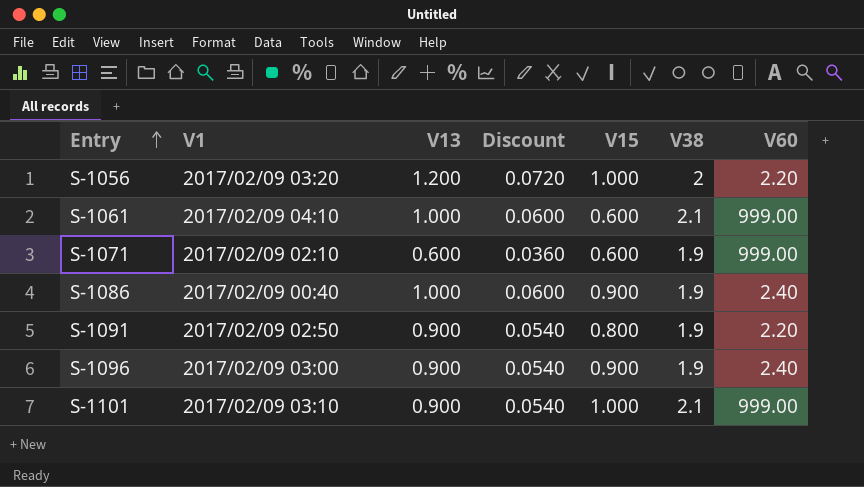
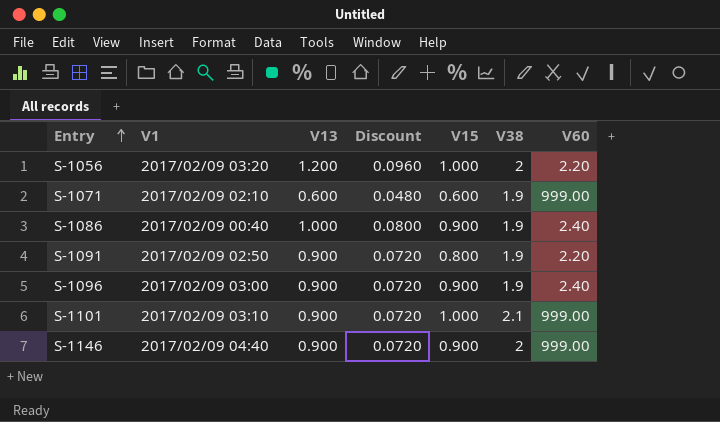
column Discount | formula: [V13] * 0.06 -> [V13] * 0.08
row S-1061: 2017/02/09 04:10 | 1.000 | 0.0600 | 0.600 | 2.1 | 999.00 -> none
row S-1146: none -> 2017/02/09 04:40 | 0.900 | 0.0720 | 0.900 | 2 | 999.00

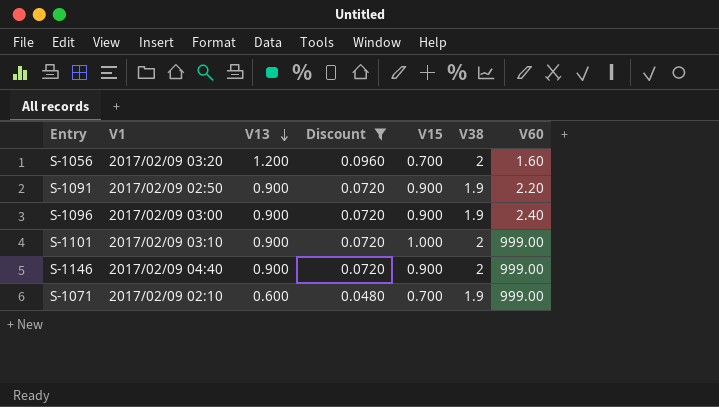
filter: none -> Discount != 0.0800
row order: Entry ascending -> V13 descending
S-1056 | V15: 1.000 -> 0.700
S-1056 | V60: 2.20 -> 1.60
S-1091 | V15: 0.800 -> 0.900
S-1101 | V38: 2.1 -> 2
S-1071 | V15: 0.600 -> 0.700

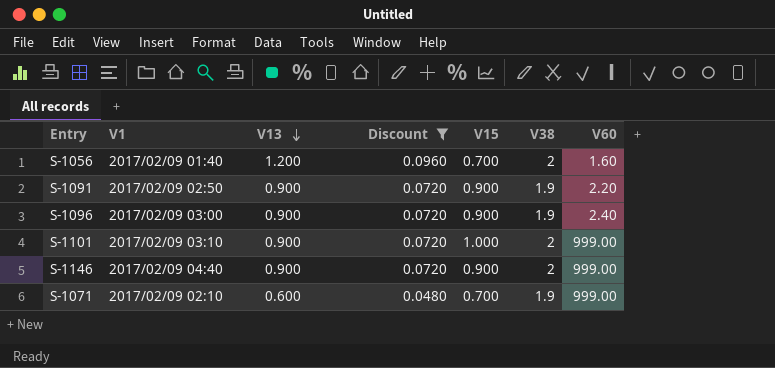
S-1056 | V1: 2017/02/09 03:20 -> 2017/02/09 01:40

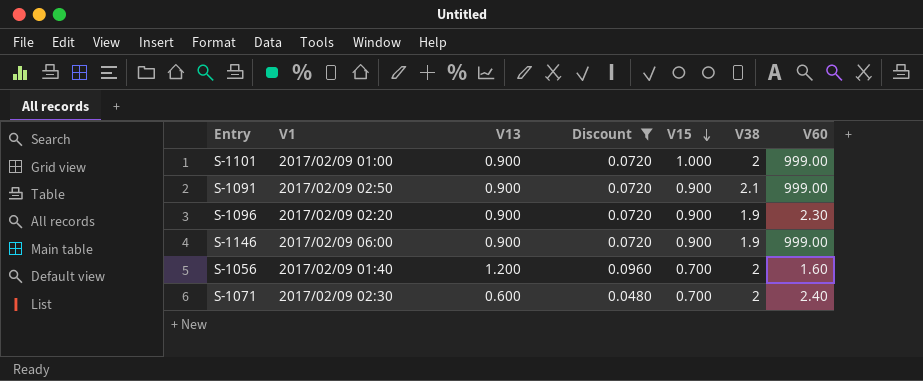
row order: V13 descending -> V15 descending
S-1101 | V1: 2017/02/09 03:10 -> 2017/02/09 01:00
S-1091 | V38: 1.9 -> 2.1
S-1091 | V60: 2.20 -> 999.00
S-1096 | V1: 2017/02/09 03:00 -> 2017/02/09 02:20
S-1096 | V60: 2.40 -> 2.30
S-1146 | V1: 2017/02/09 04:40 -> 2017/02/09 06:00
S-1146 | V38: 2 -> 1.9
S-1071 | V1: 2017/02/09 02:10 -> 2017/02/09 02:30
S-1071 | V38: 1.9 -> 2
S-1071 | V60: 999.00 -> 2.40

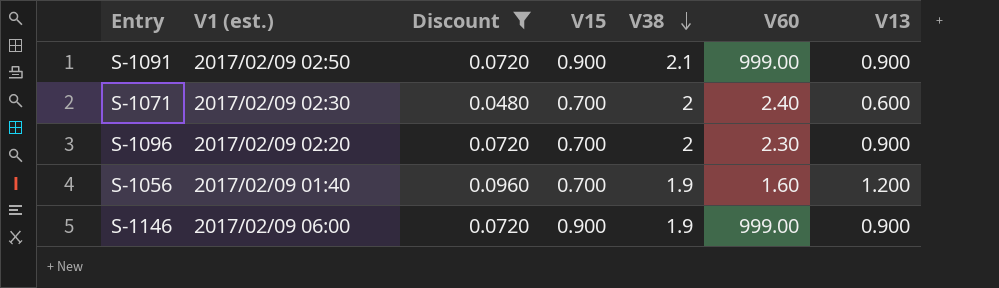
row order: V15 descending -> V38 descending
column name: V1 -> V1 (est.)
column V13 | position: 3 -> 7
row S-1101: 2017/02/09 01:00 | 0.900 | 0.0720 | 1.000 | 2 | 999.00 -> none
S-1096 | V15: 0.900 -> 0.700
S-1096 | V38: 1.9 -> 2
S-1056 | V38: 2 -> 1.9

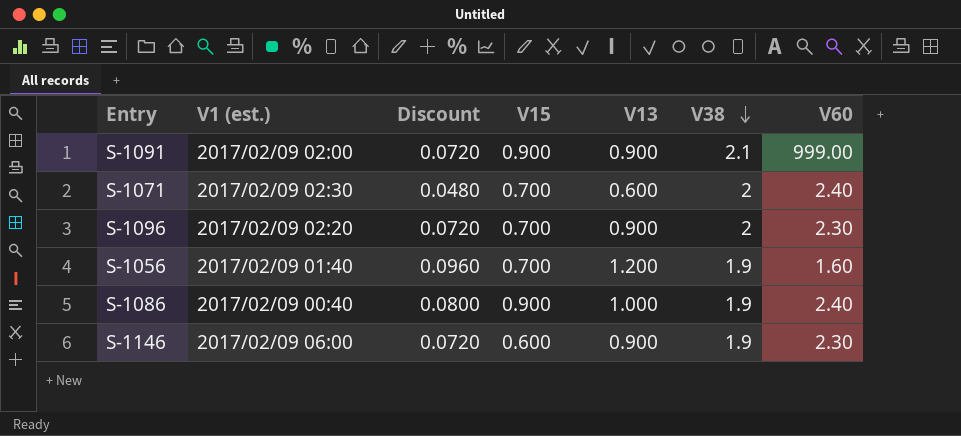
filter: Discount != 0.0800 -> none
column V13 | position: 7 -> 5
S-1091 | V1 (est.): 2017/02/09 02:50 -> 2017/02/09 02:00
S-1146 | V15: 0.900 -> 0.600
S-1146 | V60: 999.00 -> 2.30

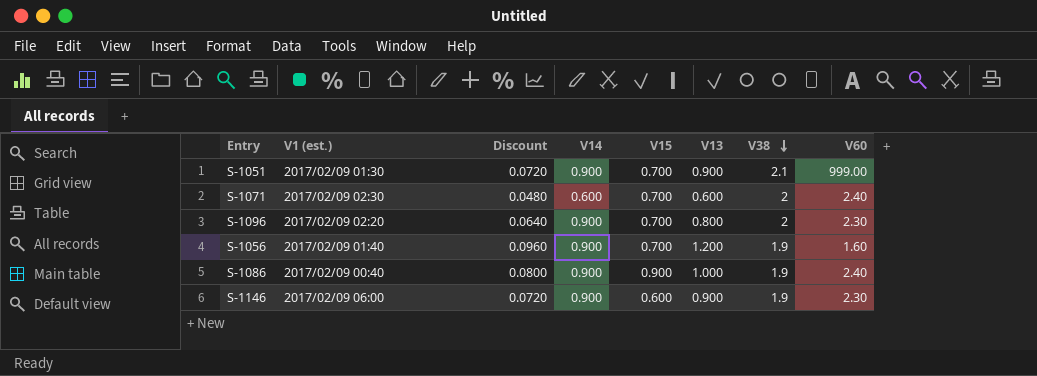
column V14 | position: none -> 4
row S-1091: 2017/02/09 02:00 | 0.0720 | 0.900 | 0.900 | 2.1 | 999.00 -> none
row S-1051: none -> 2017/02/09 01:30 | 0.0720 | 0.900 | 0.700 | 0.900 | 2.1 | 999.00
S-1096 | Discount: 0.0720 -> 0.0640
S-1096 | V13: 0.900 -> 0.800

